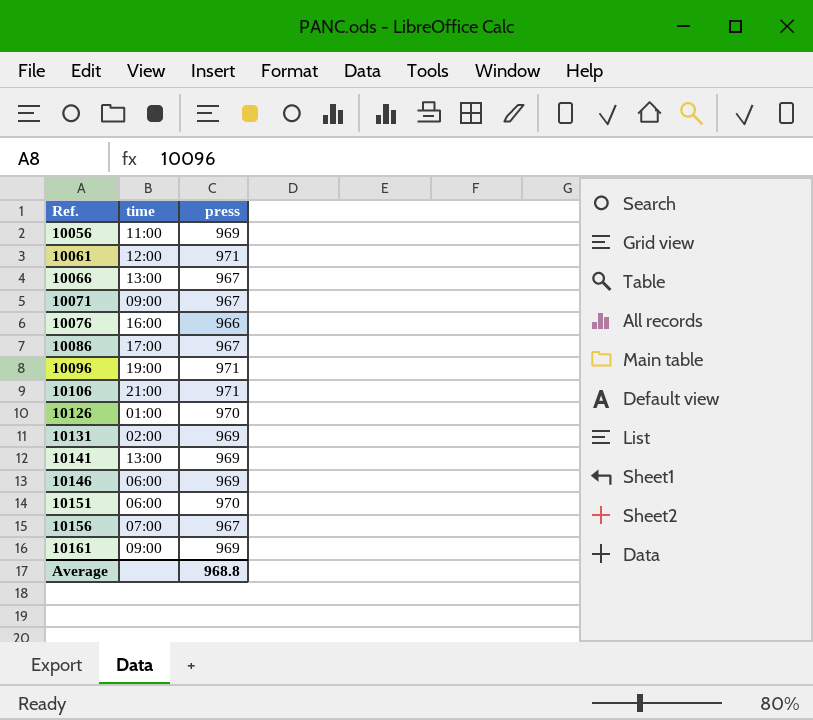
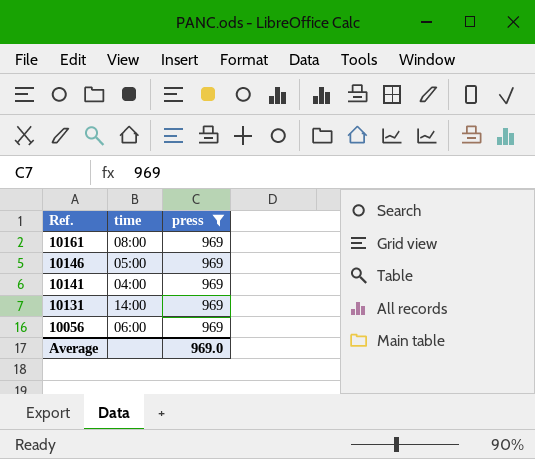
filter: none -> press = 969
row order: Ref. ascending -> Ref. descending
10161 | time: 09:00 -> 08:00
10146 | time: 06:00 -> 05:00
10141 | time: 13:00 -> 04:00
10131 | time: 02:00 -> 14:00
10056 | time: 11:00 -> 06:00
Average | press: 968.8 -> 969.0

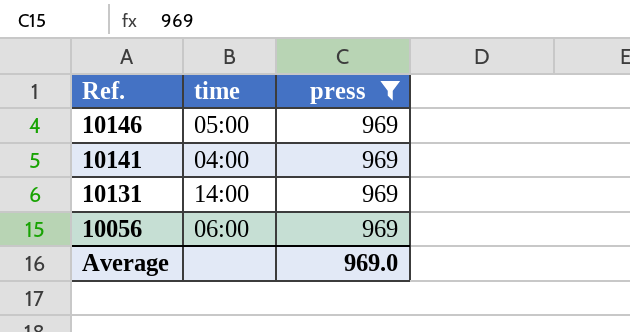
row 10161: 08:00 | 969 -> none

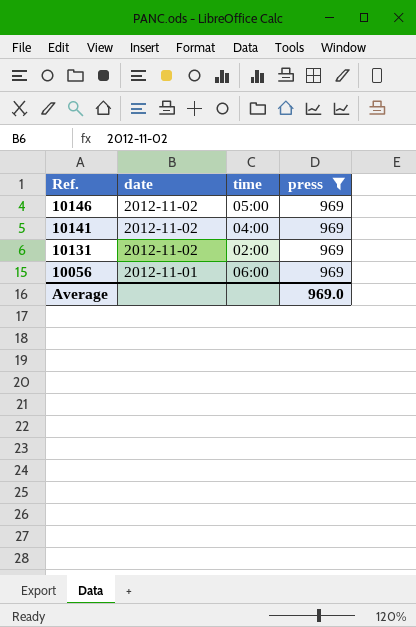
column date | position: none -> 2
10131 | time: 14:00 -> 02:00

